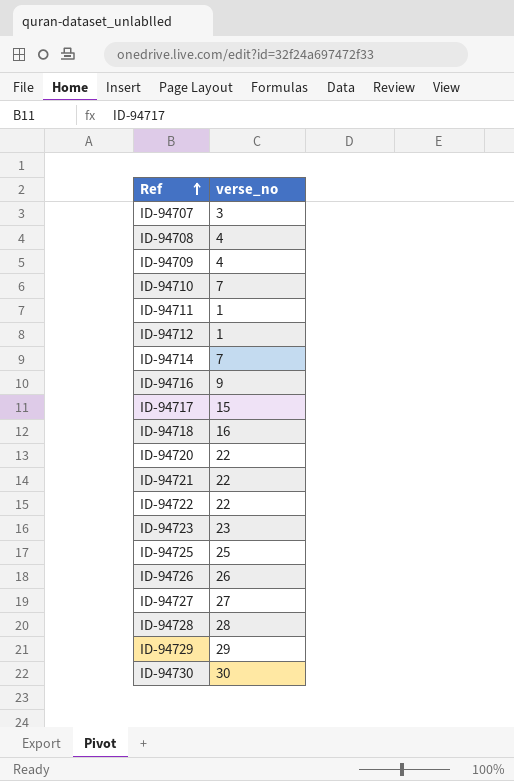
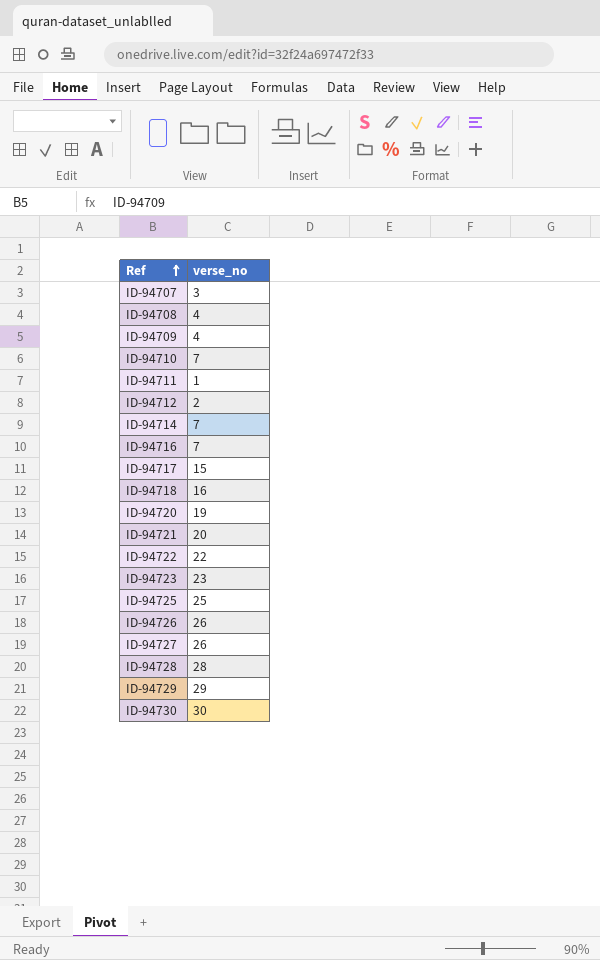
ID-94712 | verse_no: 1 -> 2
ID-94716 | verse_no: 9 -> 7
ID-94720 | verse_no: 22 -> 19
ID-94721 | verse_no: 22 -> 20
ID-94727 | verse_no: 27 -> 26

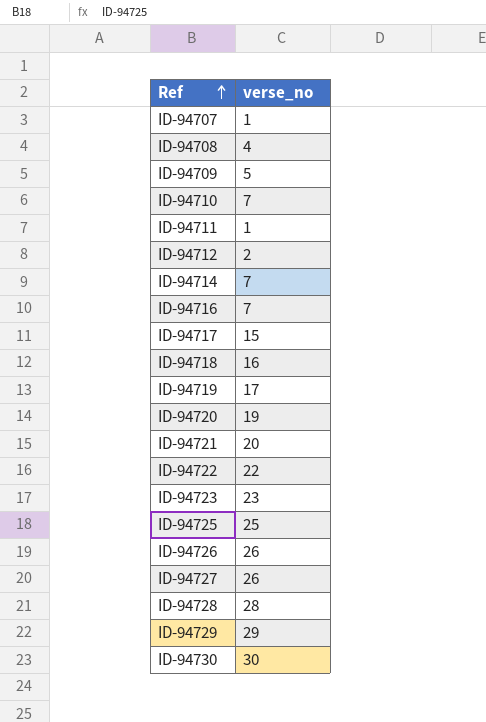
ID-94707 | verse_no: 3 -> 1
ID-94709 | verse_no: 4 -> 5
row ID-94719: none -> 17

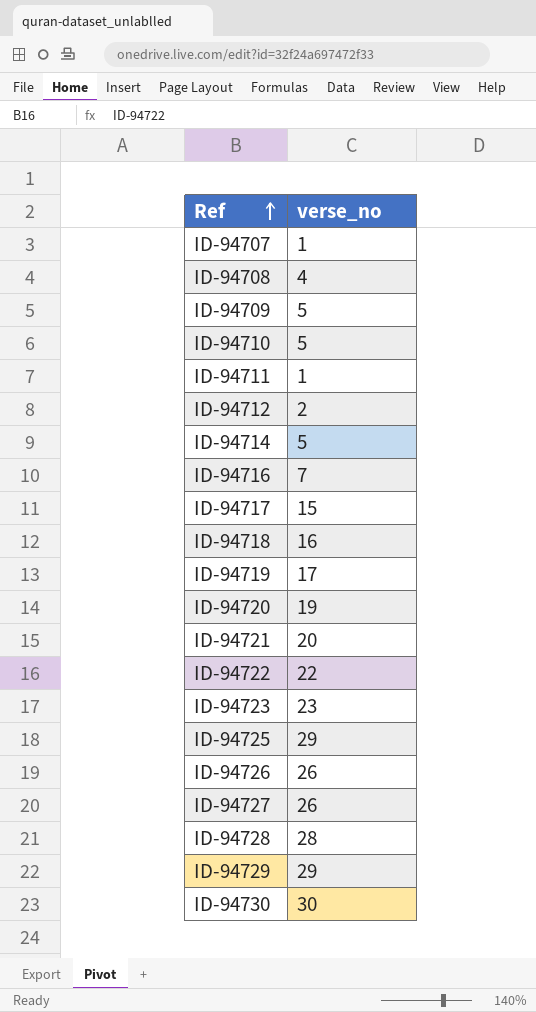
ID-94710 | verse_no: 7 -> 5
ID-94714 | verse_no: 7 -> 5
ID-94725 | verse_no: 25 -> 29

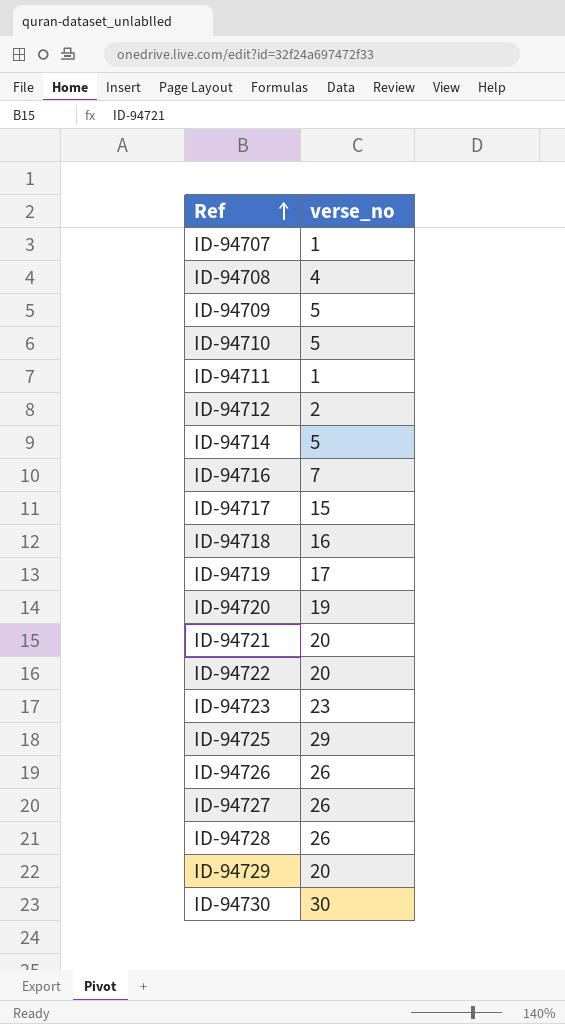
ID-94722 | verse_no: 22 -> 20
ID-94728 | verse_no: 28 -> 26
ID-94729 | verse_no: 29 -> 20

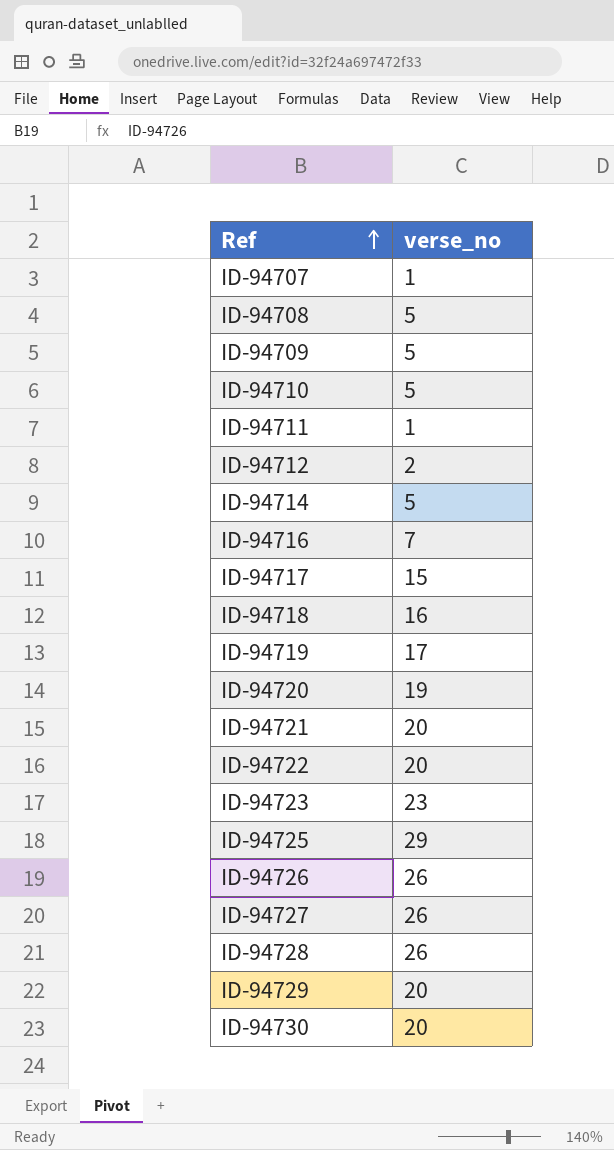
ID-94708 | verse_no: 4 -> 5
ID-94730 | verse_no: 30 -> 20

